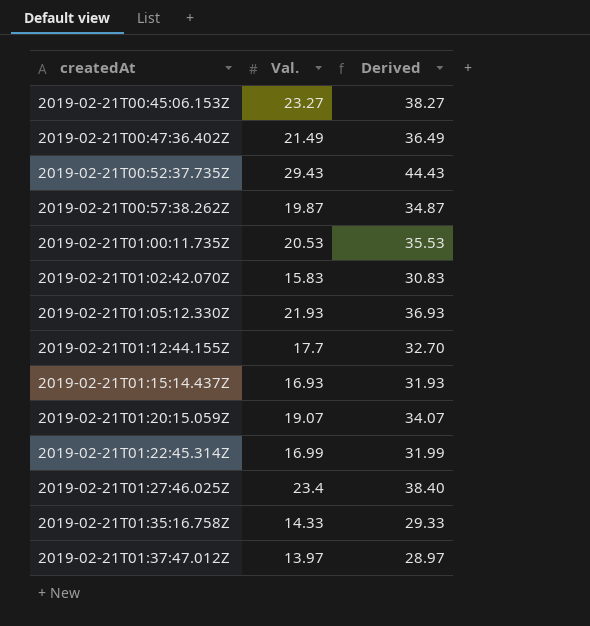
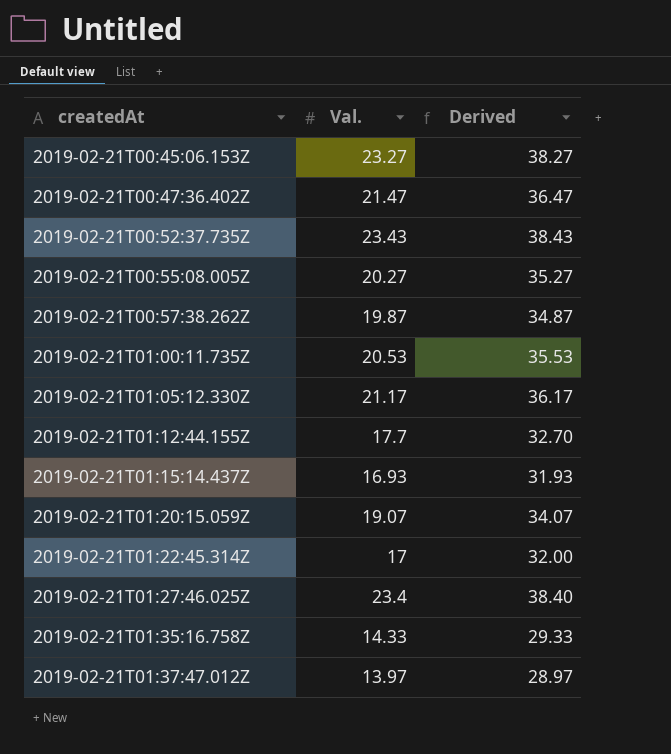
row 2019-02-21T01:02:42.070Z: 15.83 | 30.83 -> none
2019-02-21T00:47:36.402Z | Val.: 21.49 -> 21.47
2019-02-21T00:47:36.402Z | Derived: 36.49 -> 36.47
2019-02-21T00:52:37.735Z | Val.: 29.43 -> 23.43
2019-02-21T00:52:37.735Z | Derived: 44.43 -> 38.43
row 2019-02-21T00:55:08.005Z: none -> 20.27 | 35.27
2019-02-21T01:05:12.330Z | Val.: 21.93 -> 21.17
2019-02-21T01:05:12.330Z | Derived: 36.93 -> 36.17
2019-02-21T01:22:45.314Z | Val.: 16.99 -> 17
2019-02-21T01:22:45.314Z | Derived: 31.99 -> 32.00

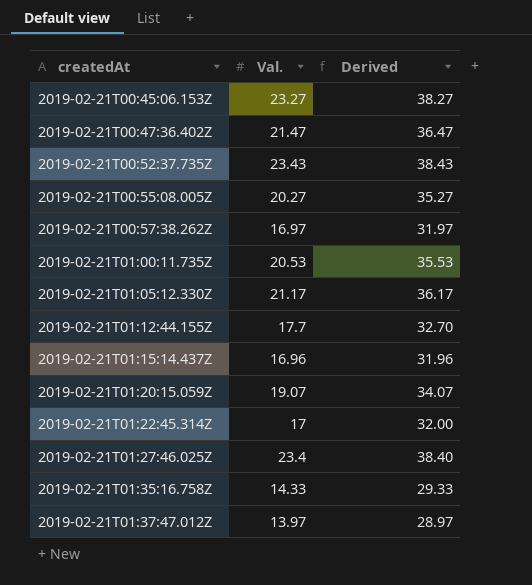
2019-02-21T00:57:38.262Z | Val.: 19.87 -> 16.97
2019-02-21T00:57:38.262Z | Derived: 34.87 -> 31.97
2019-02-21T01:15:14.437Z | Val.: 16.93 -> 16.96
2019-02-21T01:15:14.437Z | Derived: 31.93 -> 31.96

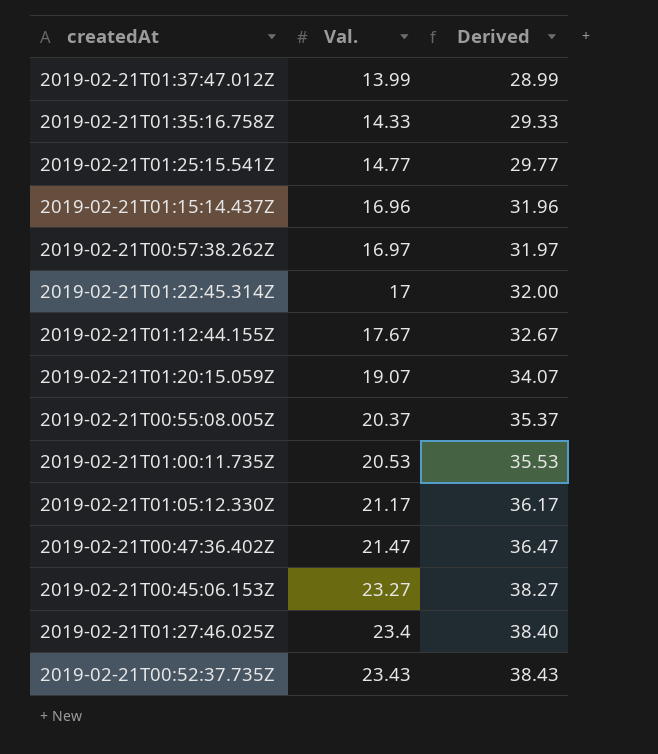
row order: createdAt ascending -> Val. ascending
2019-02-21T01:37:47.012Z | Val.: 13.97 -> 13.99
2019-02-21T01:37:47.012Z | Derived: 28.97 -> 28.99
row 2019-02-21T01:25:15.541Z: none -> 14.77 | 29.77
2019-02-21T01:12:44.155Z | Val.: 17.7 -> 17.67
2019-02-21T01:12:44.155Z | Derived: 32.70 -> 32.67
2019-02-21T00:55:08.005Z | Val.: 20.27 -> 20.37
2019-02-21T00:55:08.005Z | Derived: 35.27 -> 35.37

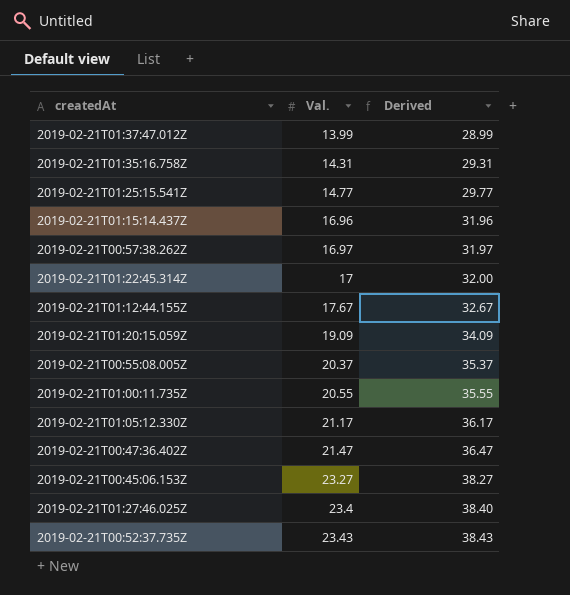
2019-02-21T01:35:16.758Z | Val.: 14.33 -> 14.31
2019-02-21T01:35:16.758Z | Derived: 29.33 -> 29.31
2019-02-21T01:20:15.059Z | Val.: 19.07 -> 19.09
2019-02-21T01:20:15.059Z | Derived: 34.07 -> 34.09
2019-02-21T01:00:11.735Z | Val.: 20.53 -> 20.55
2019-02-21T01:00:11.735Z | Derived: 35.53 -> 35.55

